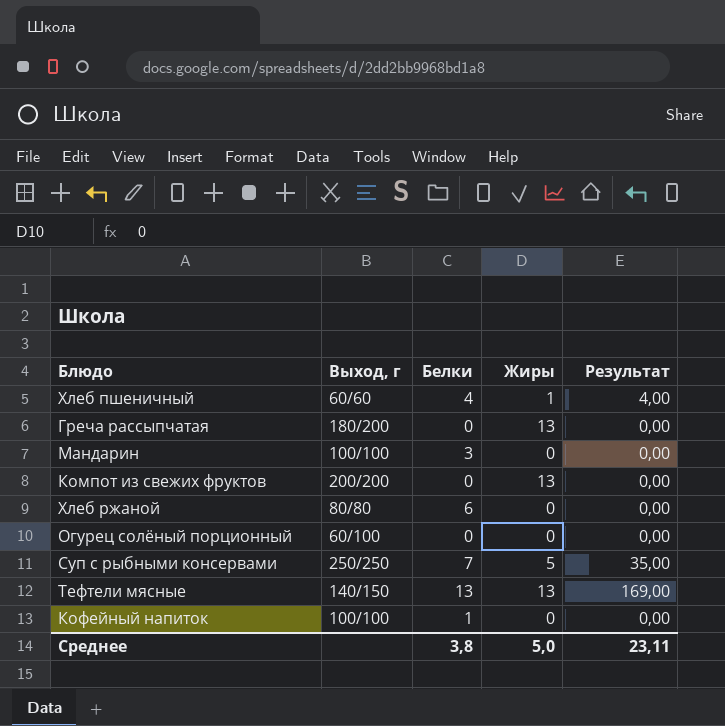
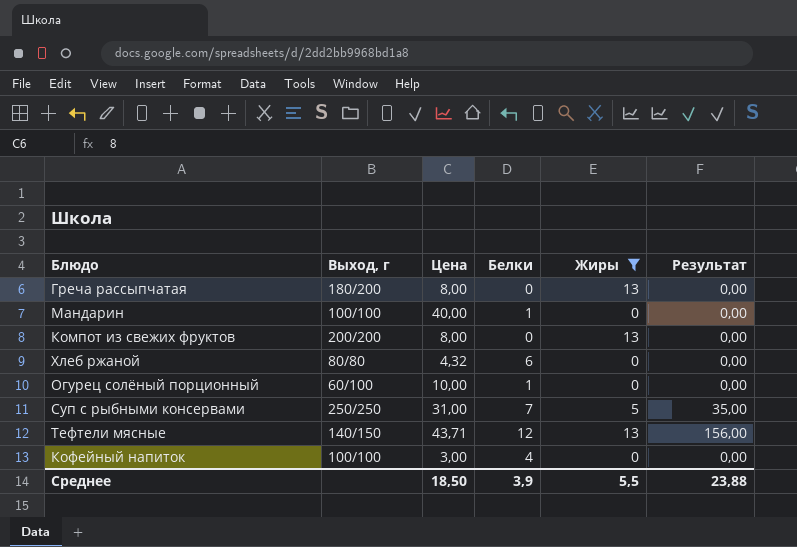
filter: none -> Жиры != 1
column Цена | position: none -> 3
Мандарин | Белки: 3 -> 1
Огурец солёный порционный | Белки: 0 -> 1
Тефтели мясные | Белки: 13 -> 12
Тефтели мясные | Результат: 169,00 -> 156,00
Кофейный напиток | Белки: 1 -> 4
Среднее | Белки: 3,8 -> 3,9
Среднее | Жиры: 5,0 -> 5,5
Среднее | Результат: 23,11 -> 23,88

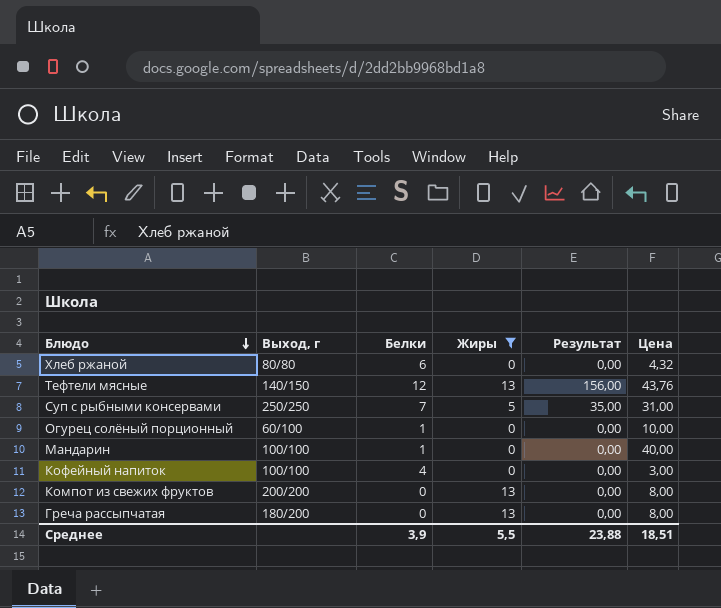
row order: none -> Блюдо descending
column Цена | position: 3 -> 6
Тефтели мясные | Цена: 43,71 -> 43,76
Среднее | Цена: 18,50 -> 18,51

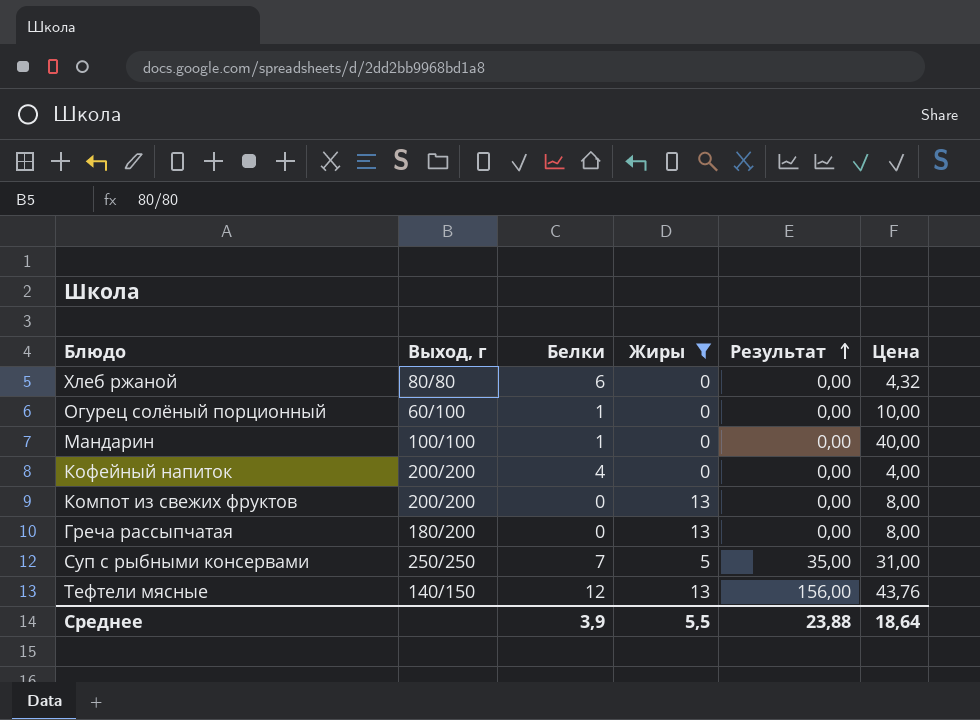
row order: Блюдо descending -> Результат ascending
Кофейный напиток | Выход, г: 100/100 -> 200/200
Кофейный напиток | Цена: 3,00 -> 4,00
Среднее | Цена: 18,51 -> 18,64

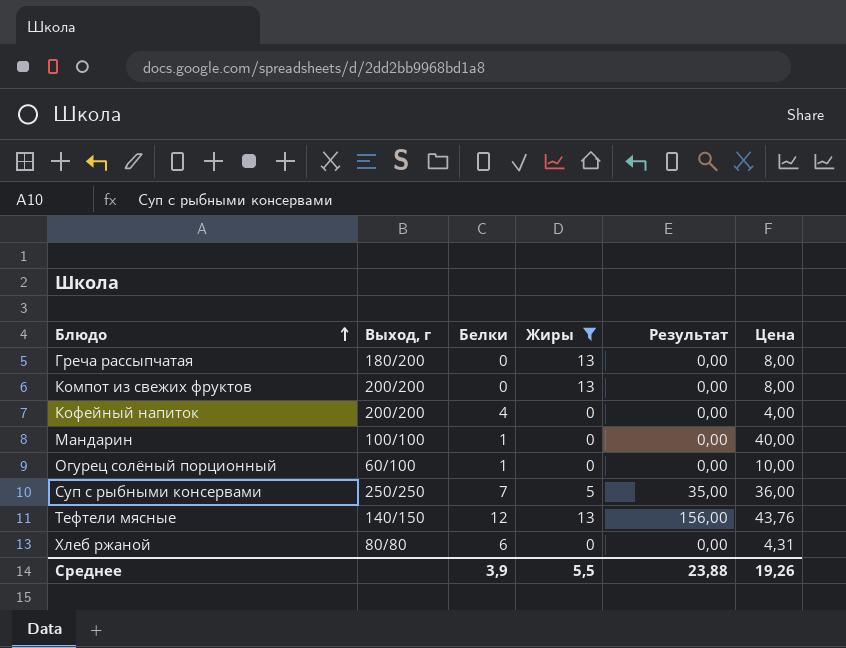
row order: Результат ascending -> Блюдо ascending
Суп с рыбными консервами | Цена: 31,00 -> 36,00
Хлеб ржаной | Цена: 4,32 -> 4,31
Среднее | Цена: 18,64 -> 19,26

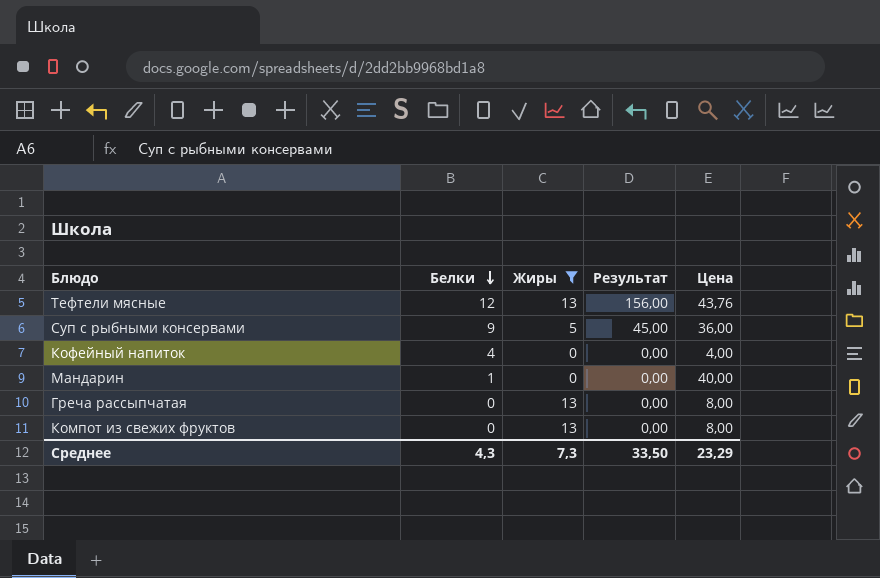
row order: Блюдо ascending -> Белки descending
column Выход, г | position: 2 -> none
row Огурец солёный порционный: 60/100 | 1 | 0 | 0,00 | 10,00 -> none
row Хлеб ржаной: 80/80 | 6 | 0 | 0,00 | 4,31 -> none
Суп с рыбными консервами | Белки: 7 -> 9
Суп с рыбными консервами | Результат: 35,00 -> 45,00
Среднее | Белки: 3,9 -> 4,3
Среднее | Жиры: 5,5 -> 7,3
Среднее | Результат: 23,88 -> 33,50
Среднее | Цена: 19,26 -> 23,29

